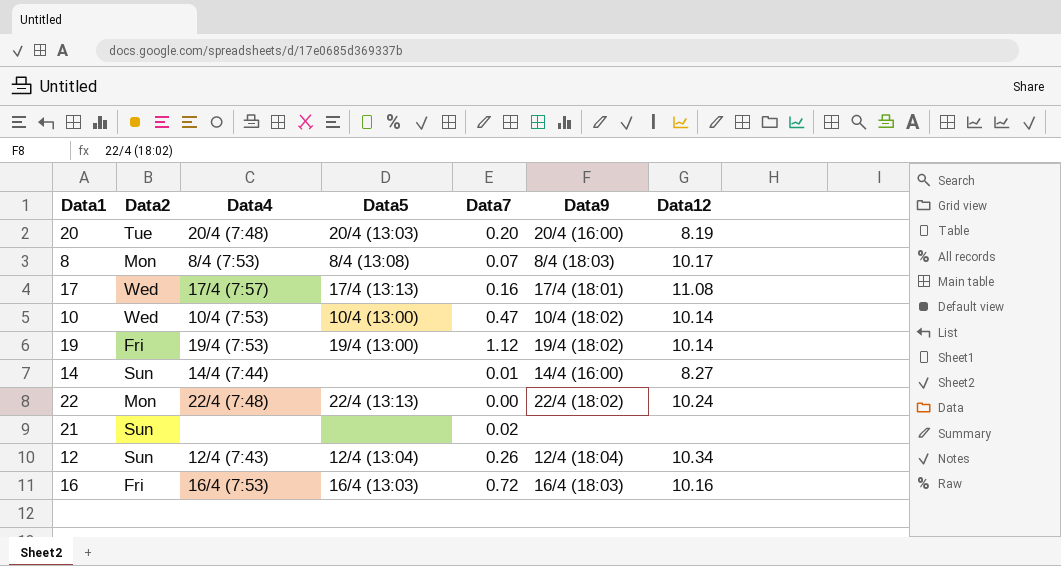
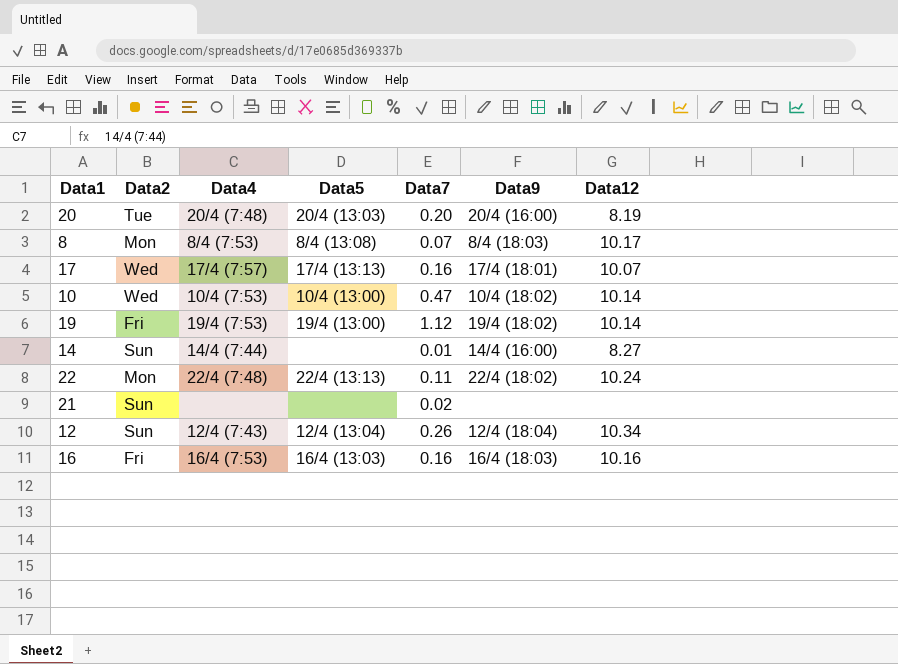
17 | Data12: 11.08 -> 10.07
22 | Data7: 0.00 -> 0.11
16 | Data7: 0.72 -> 0.16

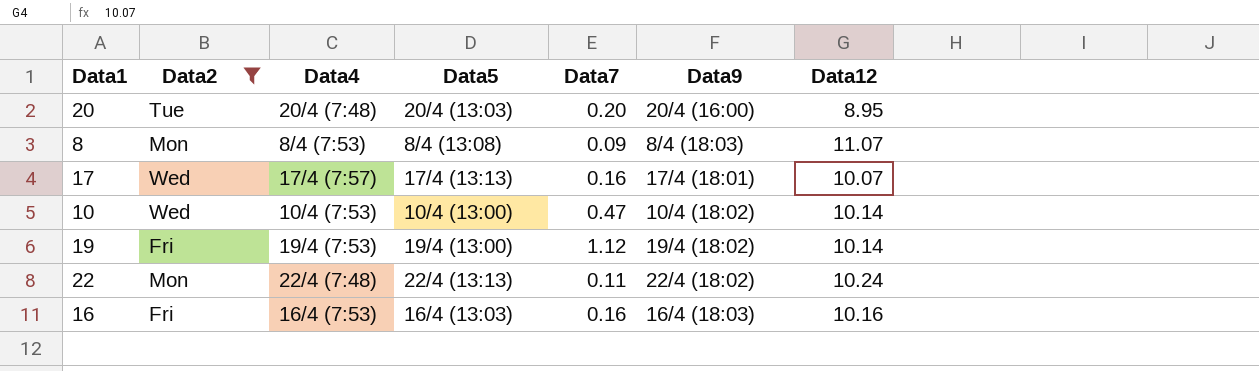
filter: none -> Data2 != Sun
20 | Data12: 8.19 -> 8.95
8 | Data7: 0.07 -> 0.09
8 | Data12: 10.17 -> 11.07

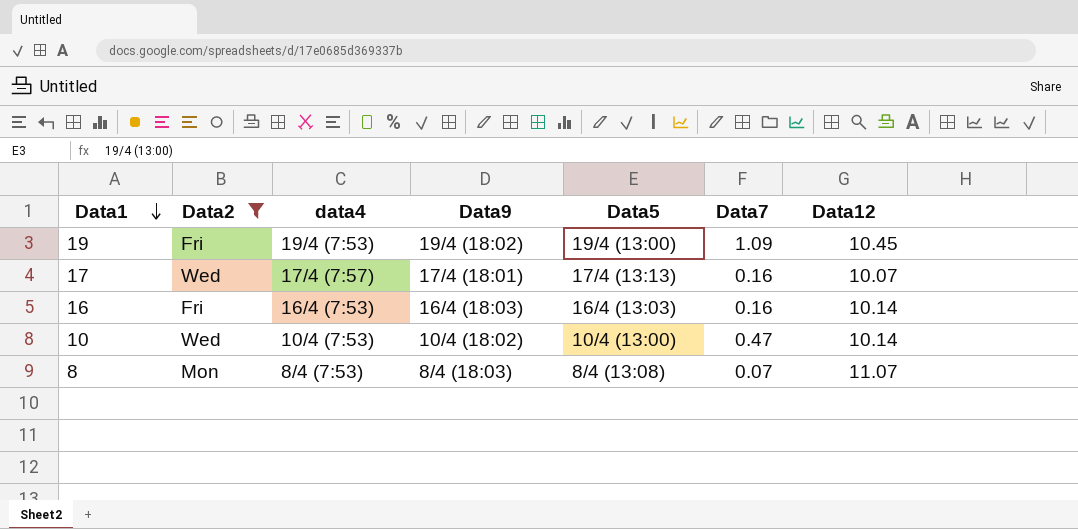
row order: none -> Data1 descending
column name: Data4 -> data4
column Data9 | position: 6 -> 4
row 20: Tue | 20/4 (7:48) | 20/4 (13:03) | 0.20 | 20/4 (16:00) | 8.95 -> none
row 22: Mon | 22/4 (7:48) | 22/4 (13:13) | 0.11 | 22/4 (18:02) | 10.24 -> none
19 | Data7: 1.12 -> 1.09
19 | Data12: 10.14 -> 10.45
16 | Data12: 10.16 -> 10.14
8 | Data7: 0.09 -> 0.07

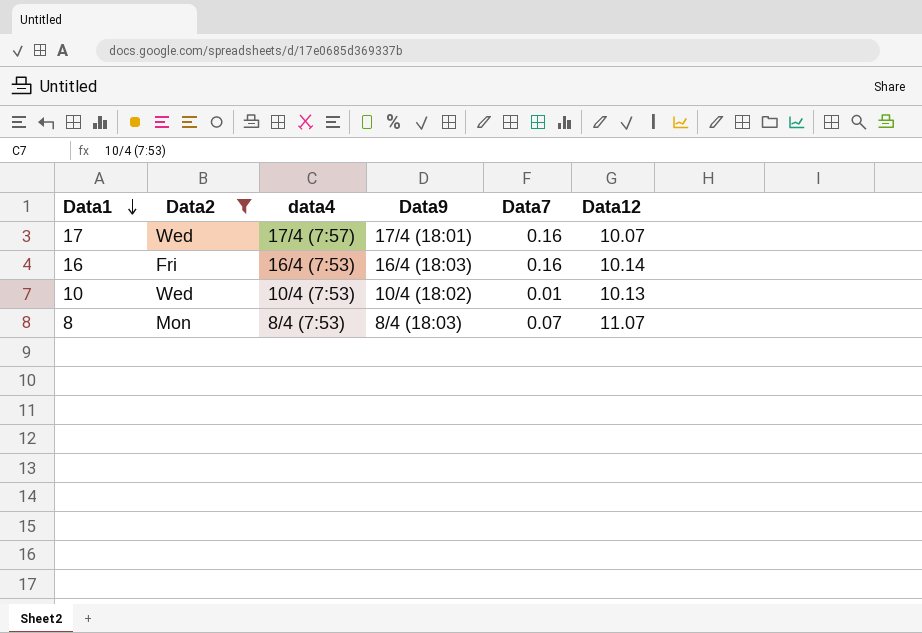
column Data5 | position: 5 -> none
row 19: Fri | 19/4 (7:53) | 19/4 (18:02) | 19/4 (13:00) | 1.09 | 10.45 -> none
10 | Data7: 0.47 -> 0.01
10 | Data12: 10.14 -> 10.13

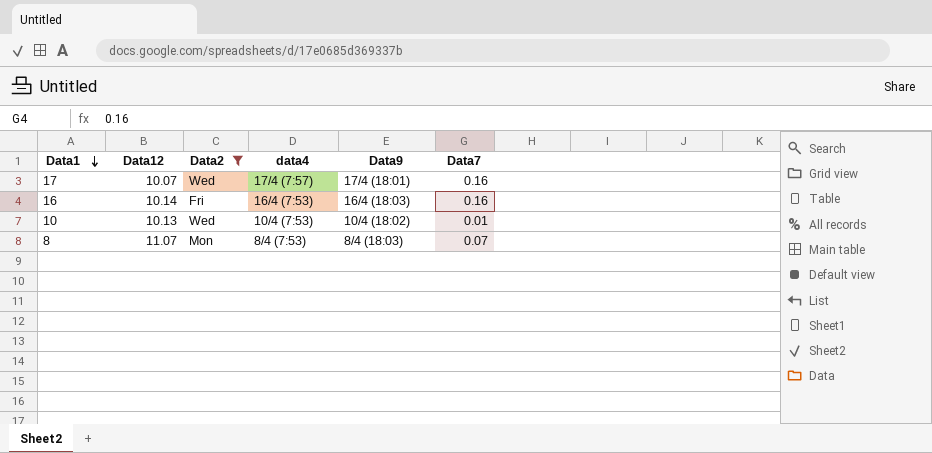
column Data12 | position: 6 -> 2

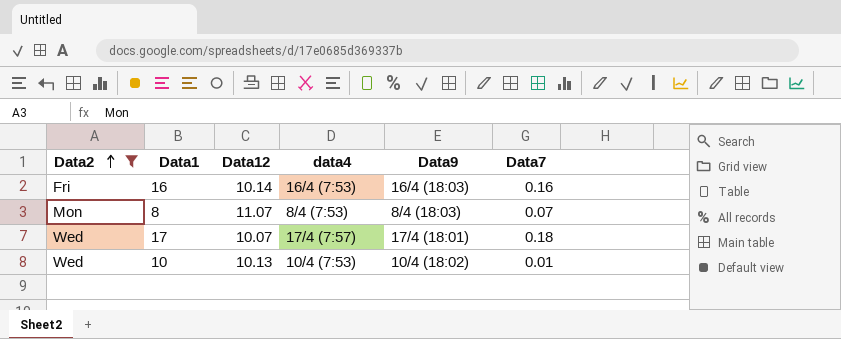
row order: Data1 descending -> Data2 ascending
column Data2 | position: 3 -> 1
17 | Data7: 0.16 -> 0.18

